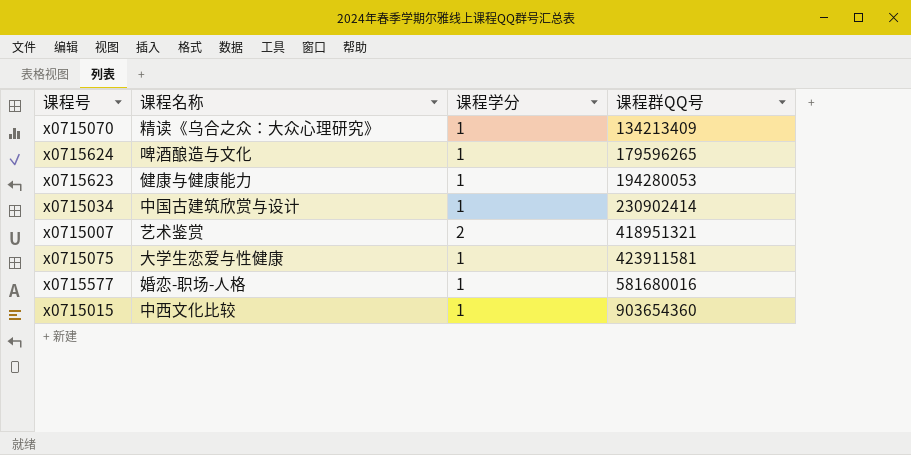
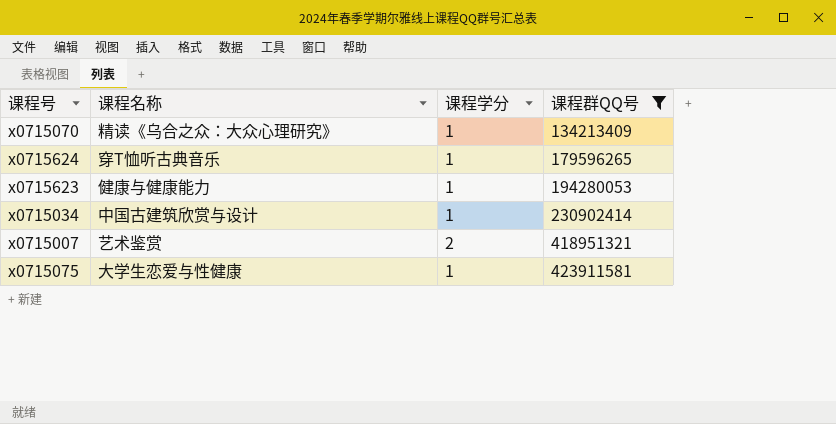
filter: none -> 课程群QQ号 <= 423911581
x0715624 | 课程名称: 啤酒酿造与文化 -> 穿T恤听古典音乐

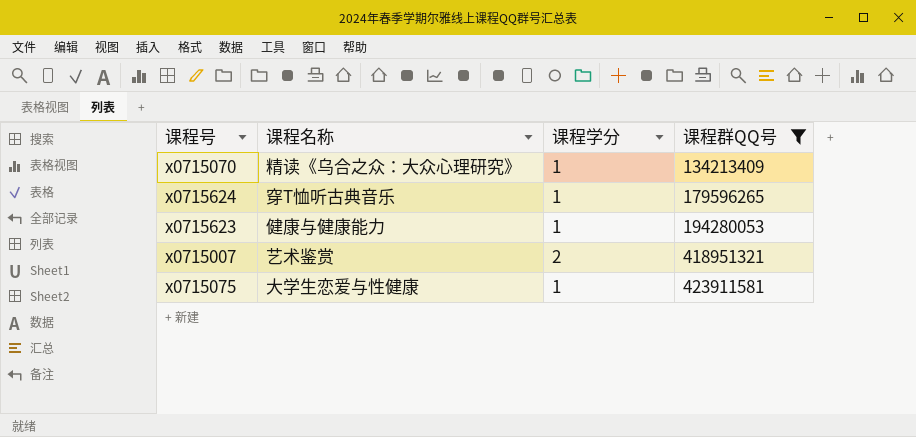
row x0715034: 中国古建筑欣赏与设计 | 1 | 230902414 -> none

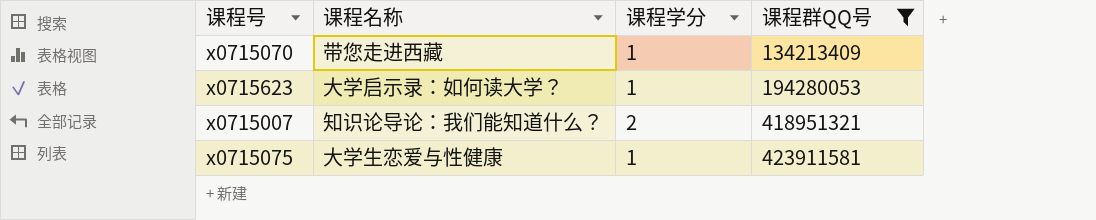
row x0715624: 穿T恤听古典音乐 | 1 | 179596265 -> none
x0715070 | 课程名称: 精读《乌合之众：大众心理研究》 -> 带您走进西藏
x0715623 | 课程名称: 健康与健康能力 -> 大学启示录：如何读大学？
x0715007 | 课程名称: 艺术鉴赏 -> 知识论导论：我们能知道什么？

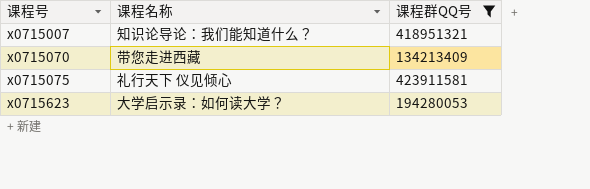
row order: 课程群QQ号 ascending -> 课程号 ascending
column 课程学分 | position: 3 -> none
x0715075 | 课程名称: 大学生恋爱与性健康 -> 礼行天下 仪见倾心

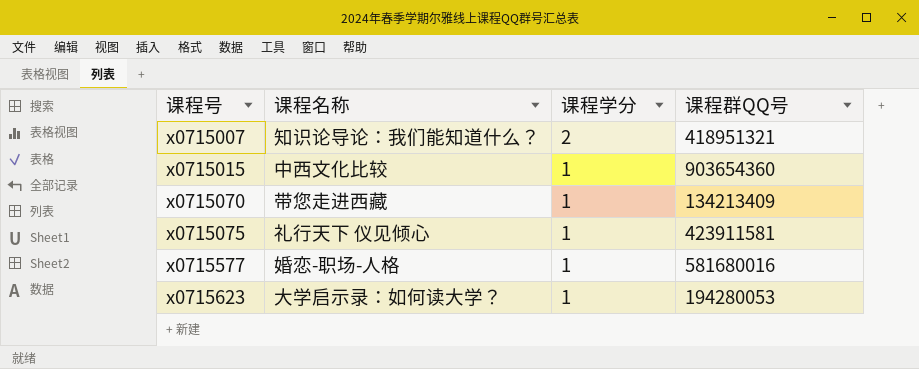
filter: 课程群QQ号 <= 423911581 -> none
column 课程学分 | position: none -> 3

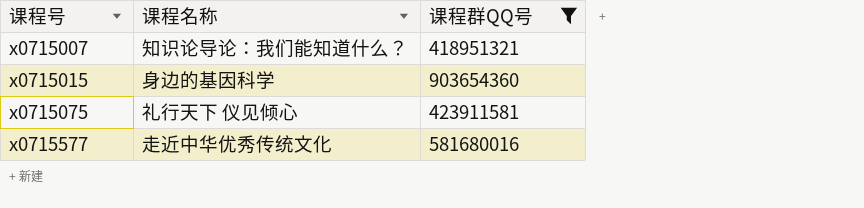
filter: none -> 课程群QQ号 >= 418951321
column 课程学分 | position: 3 -> none
x0715015 | 课程名称: 中西文化比较 -> 身边的基因科学
x0715577 | 课程名称: 婚恋-职场-人格 -> 走近中华优秀传统文化

